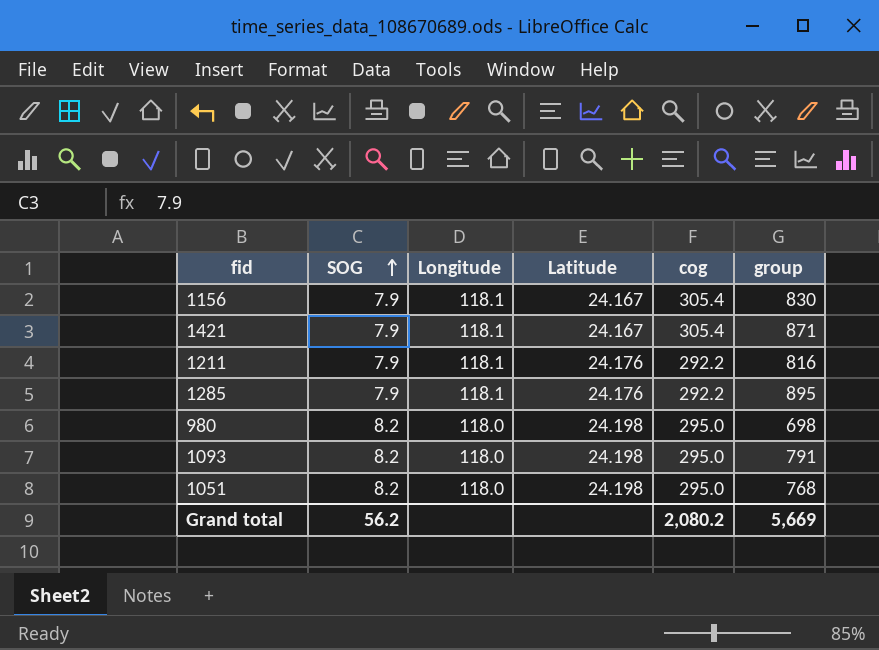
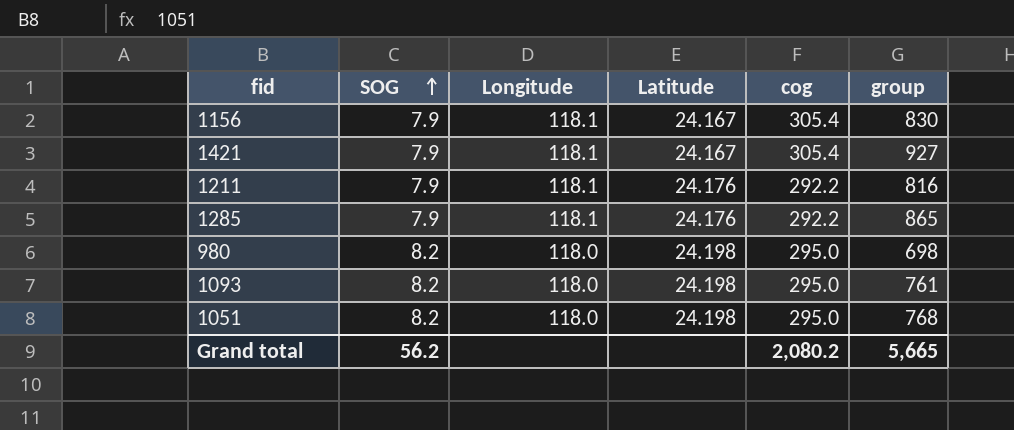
1421 | group: 871 -> 927
1285 | group: 895 -> 865
1093 | group: 791 -> 761
Grand total | group: 5,669 -> 5,665

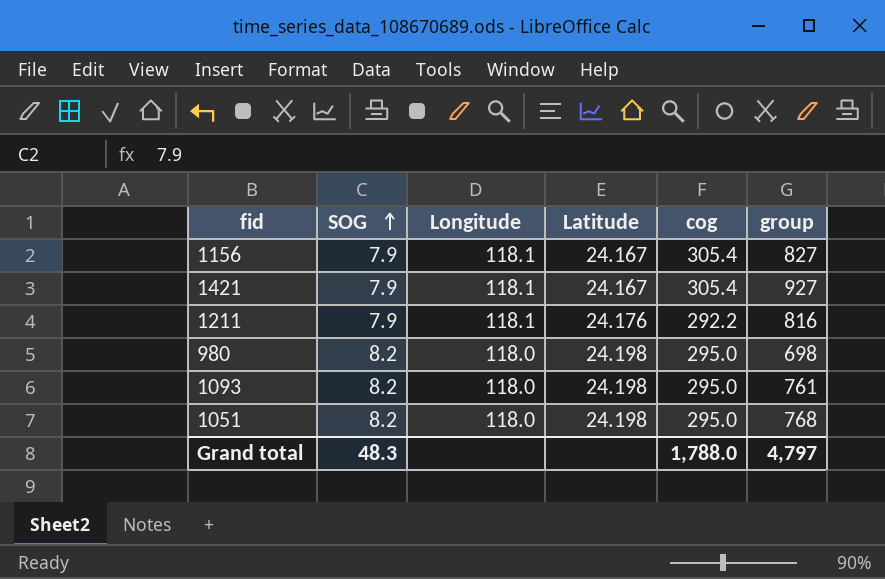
row 1285: 7.9 | 118.1 | 24.176 | 292.2 | 865 -> none
1156 | group: 830 -> 827
Grand total | SOG: 56.2 -> 48.3
Grand total | cog: 2,080.2 -> 1,788.0
Grand total | group: 5,665 -> 4,797

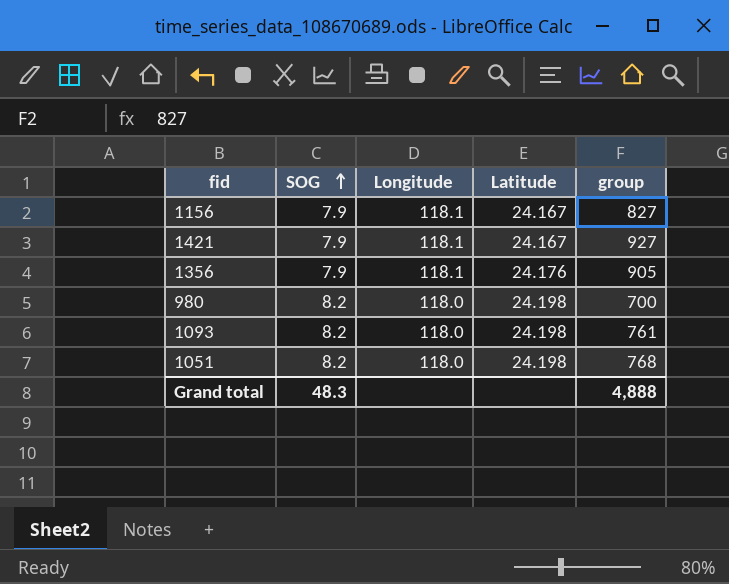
column cog | position: 5 -> none
row 1211: 7.9 | 118.1 | 24.176 | 292.2 | 816 -> none
row 1356: none -> 7.9 | 118.1 | 24.176 | 905
980 | group: 698 -> 700
Grand total | group: 4,797 -> 4,888

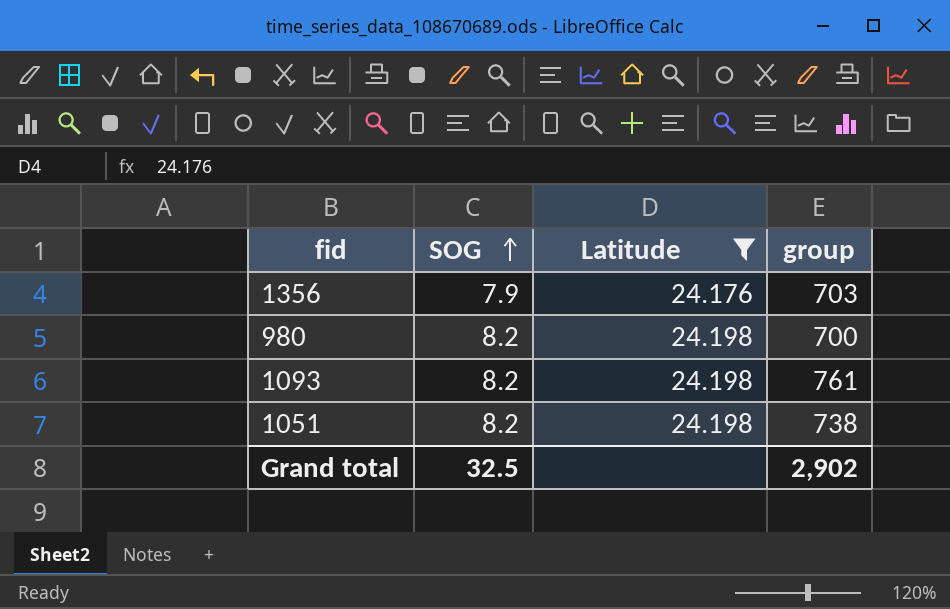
filter: none -> Latitude != 24.167
column Longitude | position: 3 -> none
1356 | group: 905 -> 703
1051 | group: 768 -> 738
Grand total | SOG: 48.3 -> 32.5
Grand total | group: 4,888 -> 2,902

